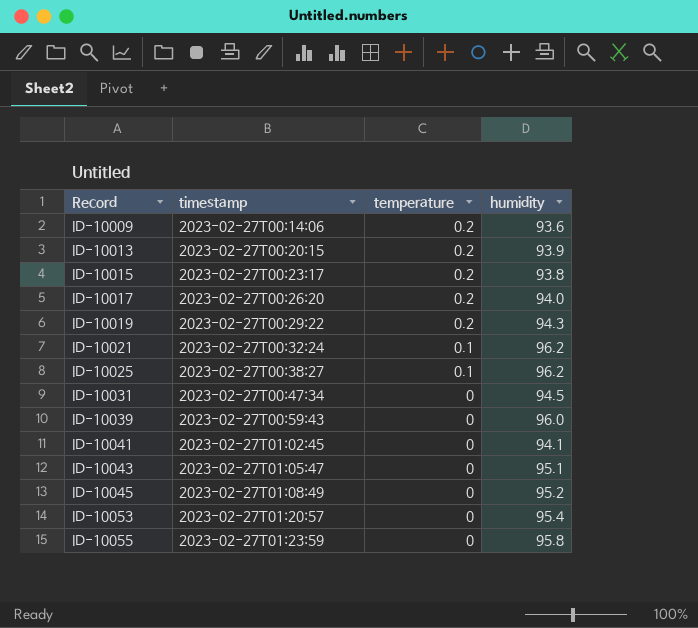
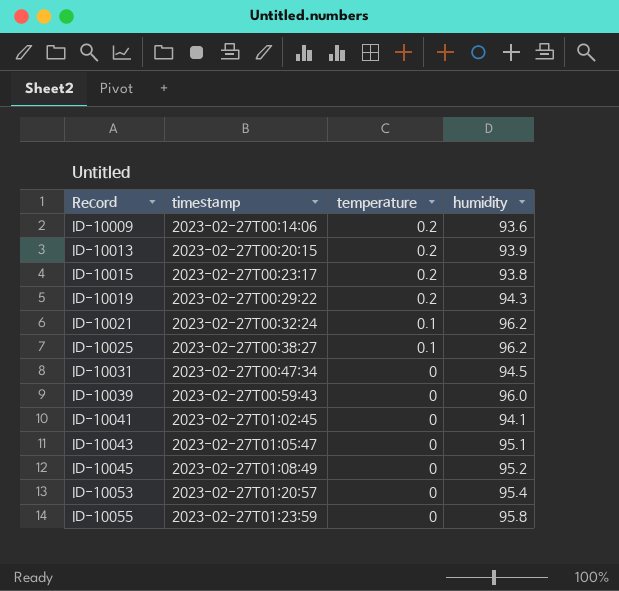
row ID-10017: 2023-02-27T00:26:20 | 0.2 | 94.0 -> none

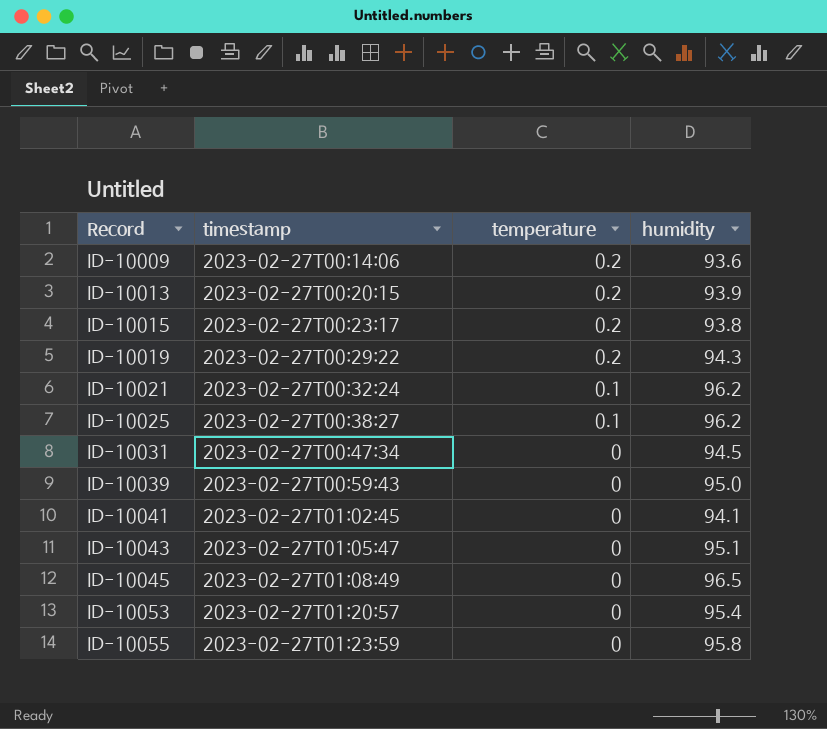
ID-10039 | humidity: 96.0 -> 95.0
ID-10045 | humidity: 95.2 -> 96.5

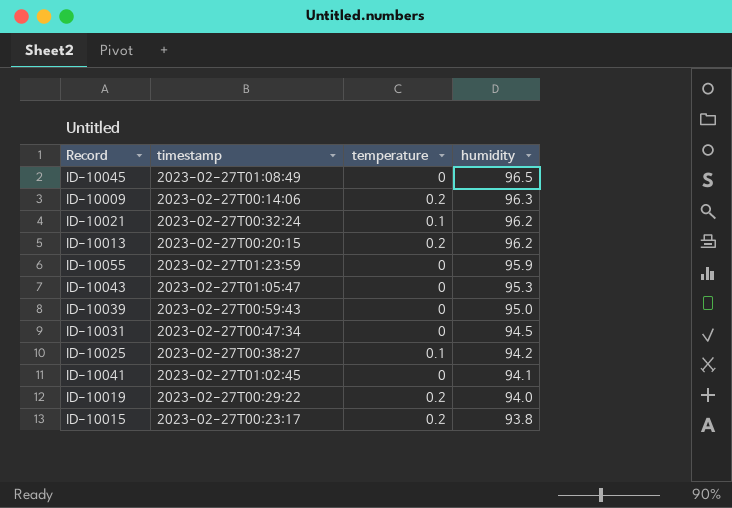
row order: Record ascending -> humidity descending
row ID-10053: 2023-02-27T01:20:57 | 0 | 95.4 -> none
ID-10009 | humidity: 93.6 -> 96.3
ID-10013 | humidity: 93.9 -> 96.2
ID-10055 | humidity: 95.8 -> 95.9
ID-10043 | humidity: 95.1 -> 95.3
ID-10025 | humidity: 96.2 -> 94.2
ID-10019 | humidity: 94.3 -> 94.0

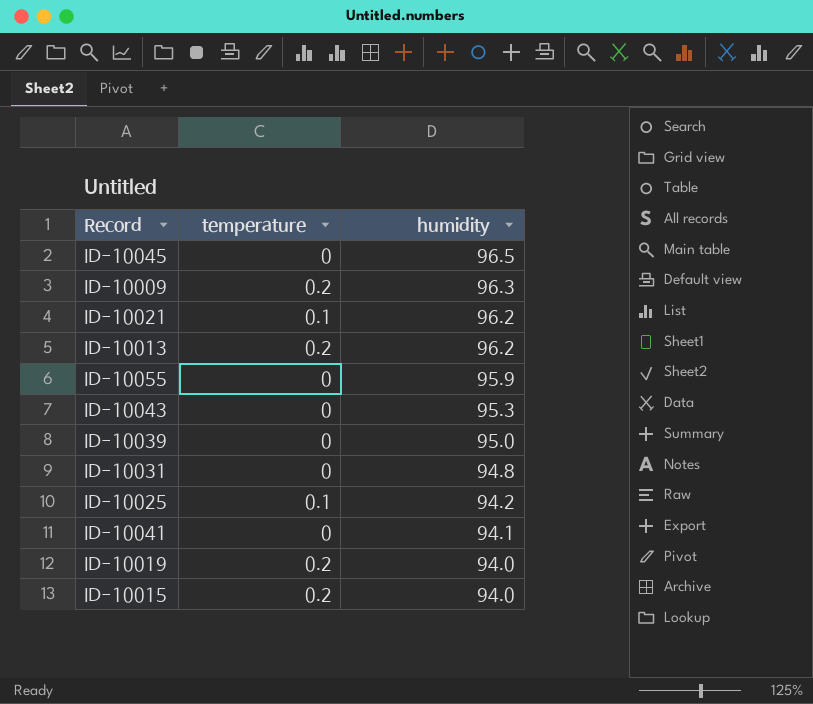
column timestamp | position: 2 -> none
ID-10031 | humidity: 94.5 -> 94.8
ID-10015 | humidity: 93.8 -> 94.0

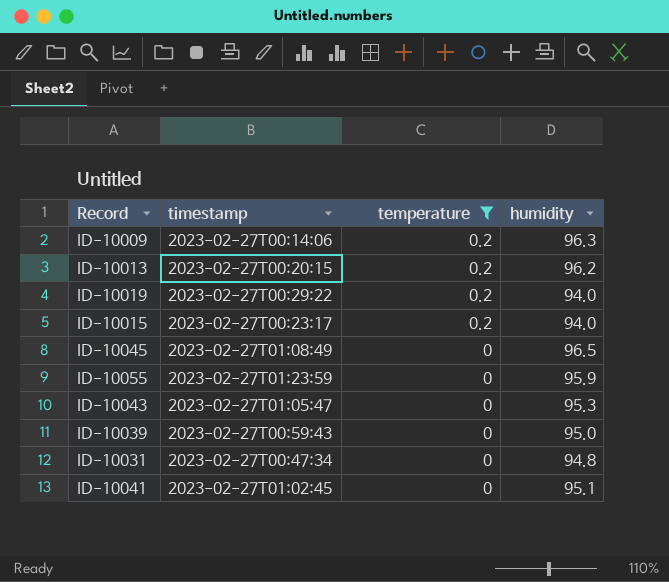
filter: none -> temperature != 0.1
row order: humidity descending -> temperature descending
column timestamp | position: none -> 2
ID-10041 | humidity: 94.1 -> 95.1

